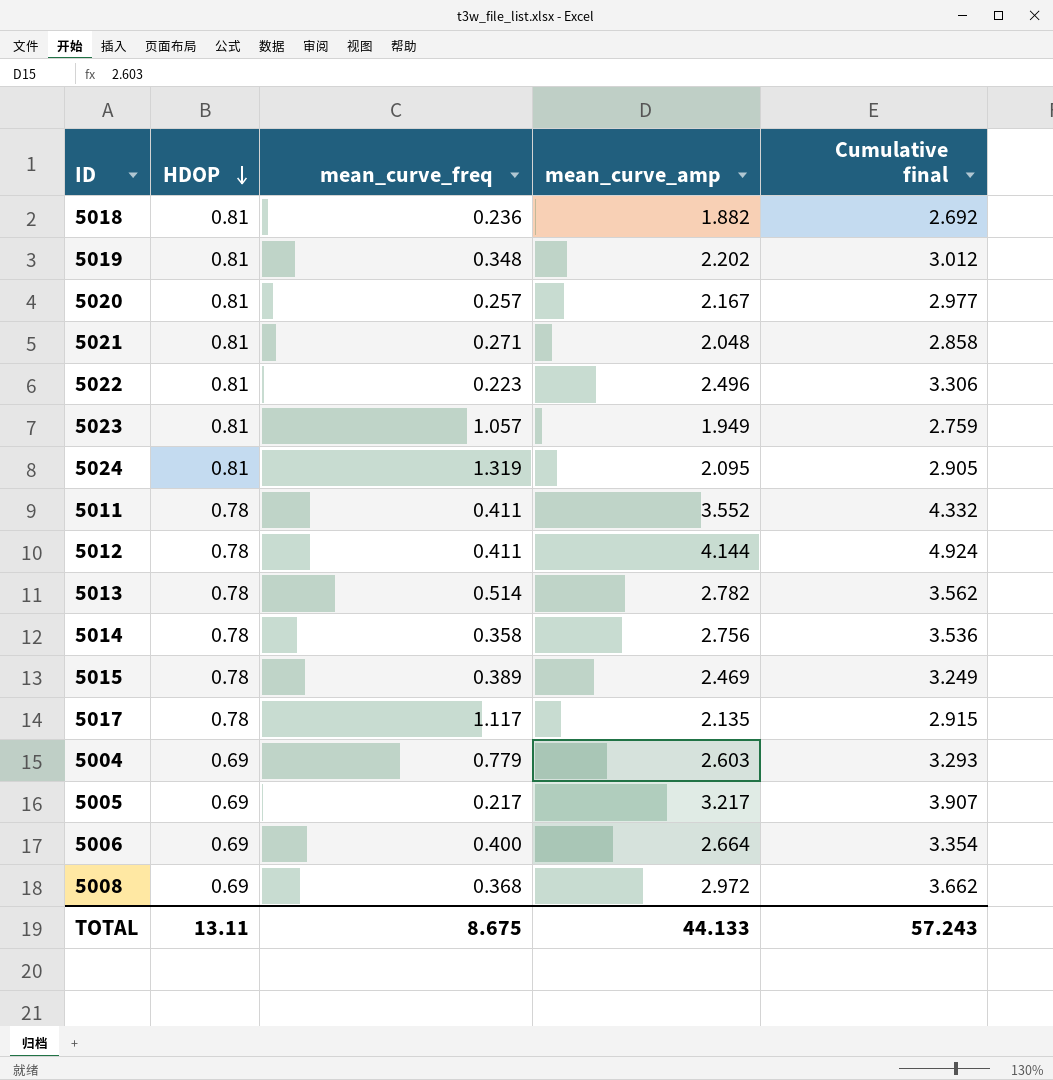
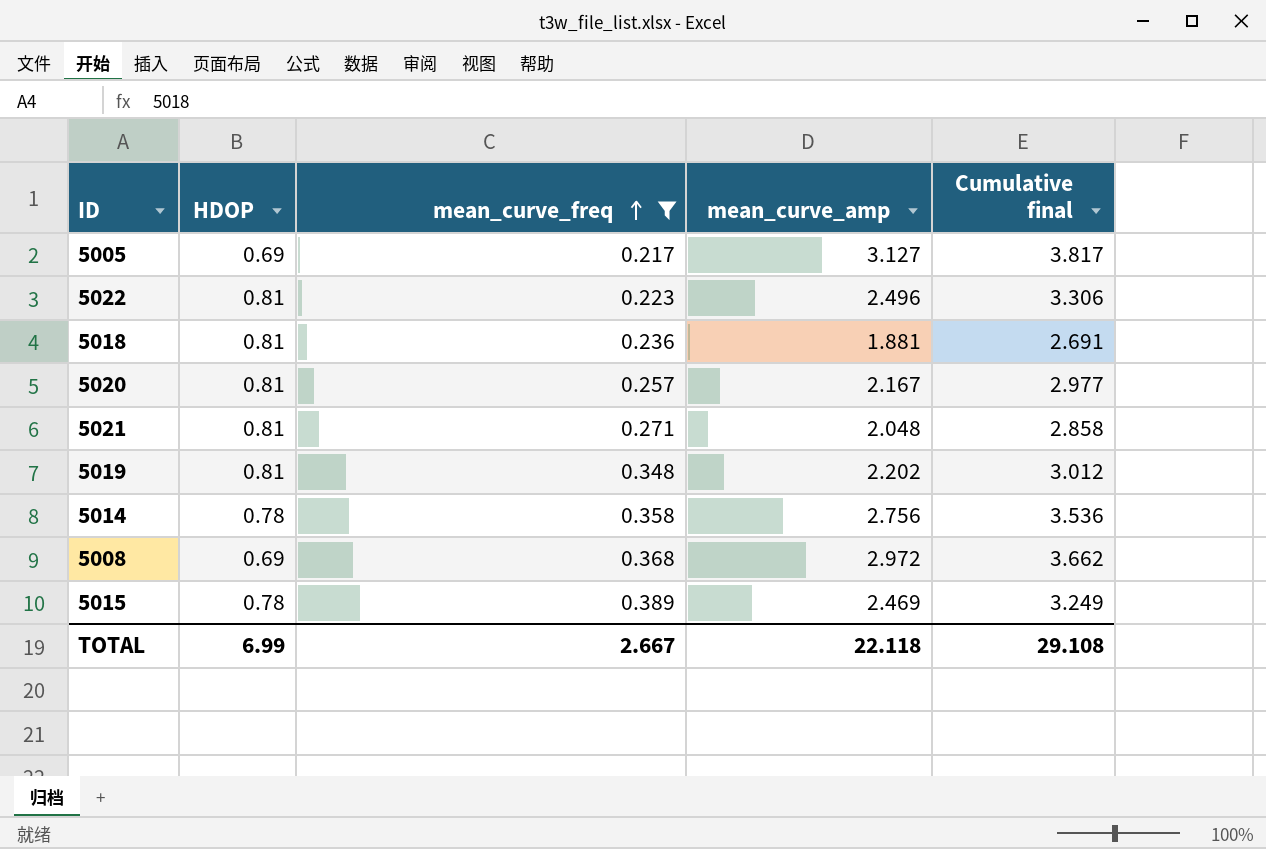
filter: none -> mean_curve_freq <= 0.389
row order: HDOP descending -> mean_curve_freq ascending
5005 | mean_curve_amp: 3.217 -> 3.127
5005 | Cumulative final: 3.907 -> 3.817
5018 | mean_curve_amp: 1.882 -> 1.881
5018 | Cumulative final: 2.692 -> 2.691
TOTAL | HDOP: 13.11 -> 6.99
TOTAL | mean_curve_freq: 8.675 -> 2.667
TOTAL | mean_curve_amp: 44.133 -> 22.118
TOTAL | Cumulative final: 57.243 -> 29.108

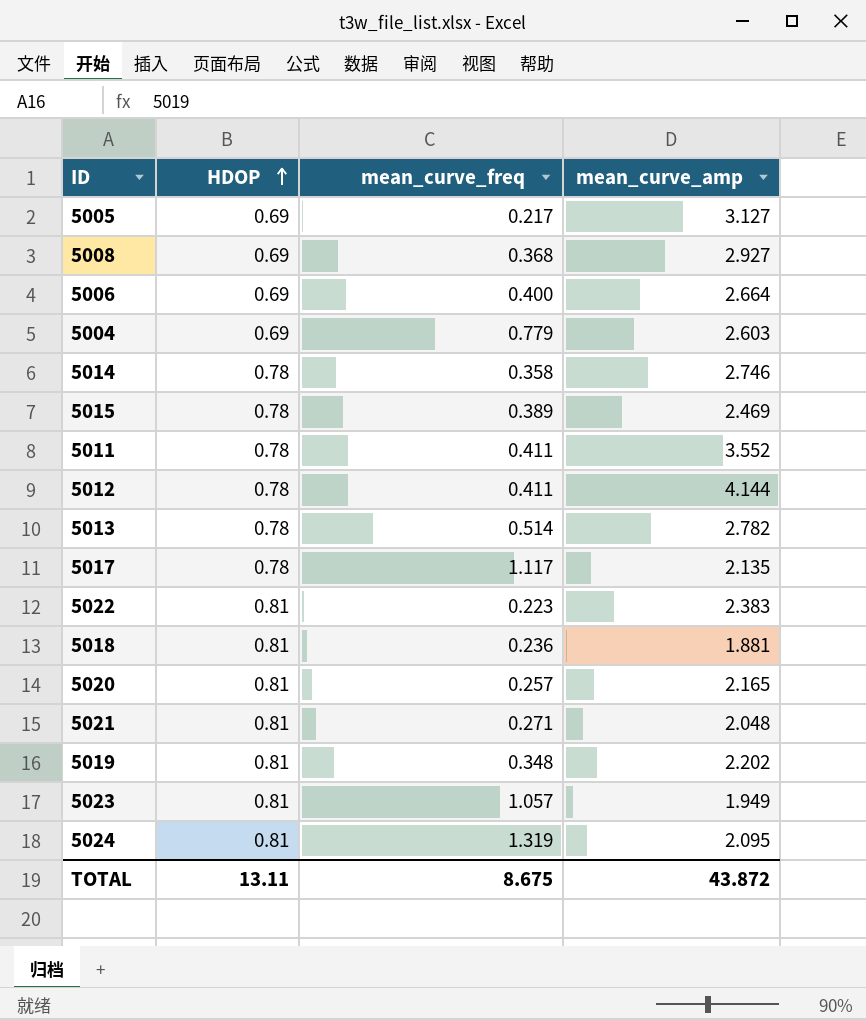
filter: mean_curve_freq <= 0.389 -> none
row order: mean_curve_freq ascending -> HDOP ascending
column Cumulative final | formula: [HDOP] + [mean_curve_amp] -> none
5008 | mean_curve_amp: 2.972 -> 2.927
5014 | mean_curve_amp: 2.756 -> 2.746
5022 | mean_curve_amp: 2.496 -> 2.383
5020 | mean_curve_amp: 2.167 -> 2.165
TOTAL | HDOP: 6.99 -> 13.11
TOTAL | mean_curve_freq: 2.667 -> 8.675
TOTAL | mean_curve_amp: 22.118 -> 43.872

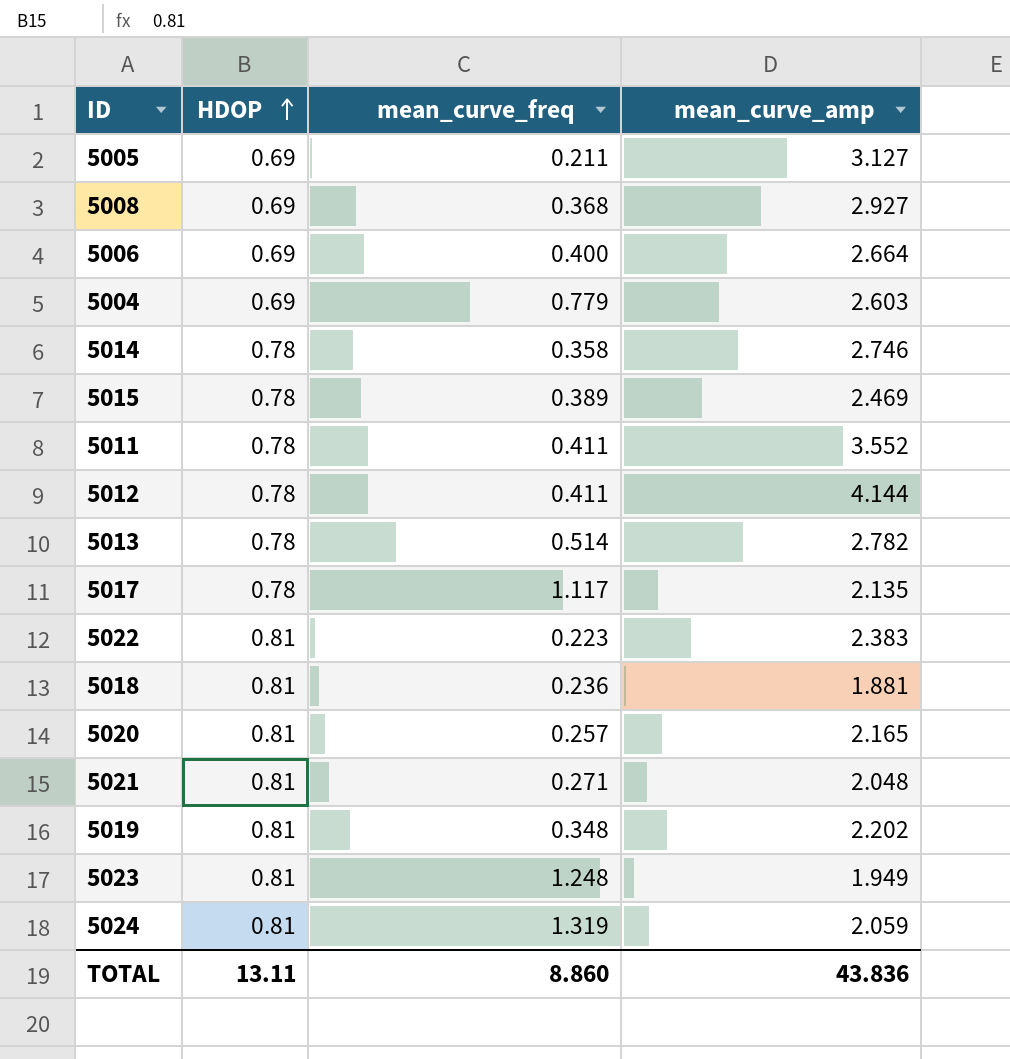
5005 | mean_curve_freq: 0.217 -> 0.211
5023 | mean_curve_freq: 1.057 -> 1.248
5024 | mean_curve_amp: 2.095 -> 2.059
TOTAL | mean_curve_freq: 8.675 -> 8.860
TOTAL | mean_curve_amp: 43.872 -> 43.836

